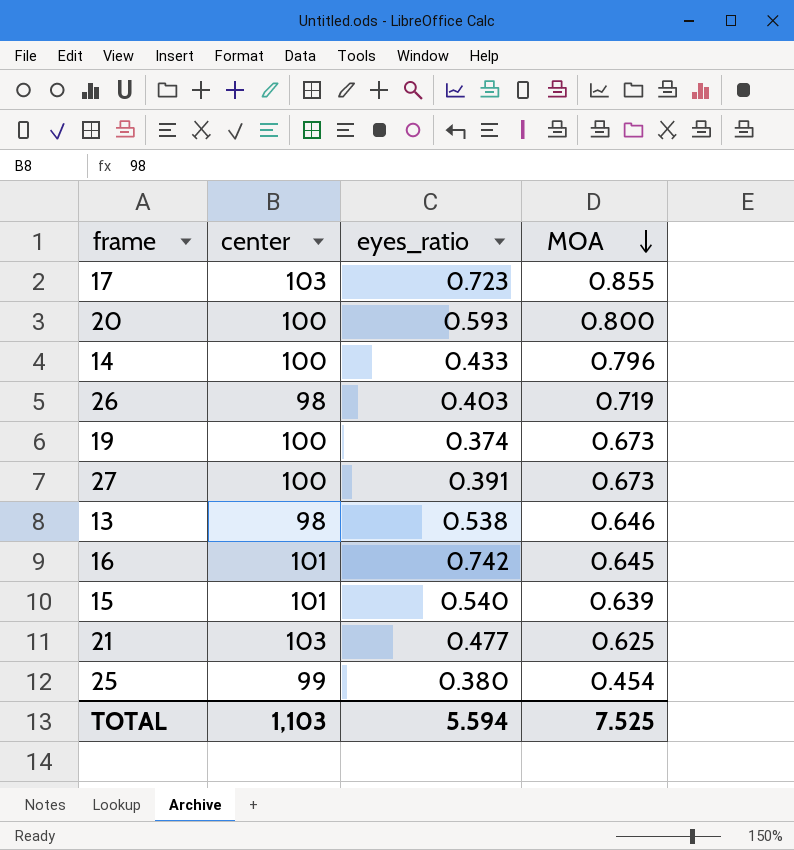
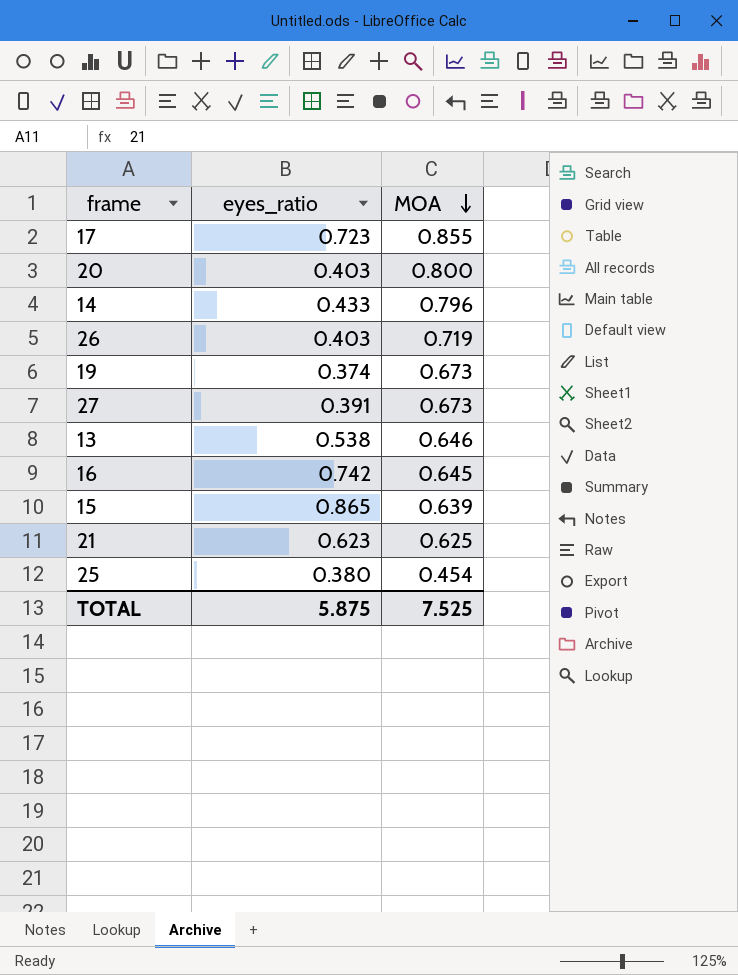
column center | position: 2 -> none
20 | eyes_ratio: 0.593 -> 0.403
15 | eyes_ratio: 0.540 -> 0.865
21 | eyes_ratio: 0.477 -> 0.623
TOTAL | eyes_ratio: 5.594 -> 5.875

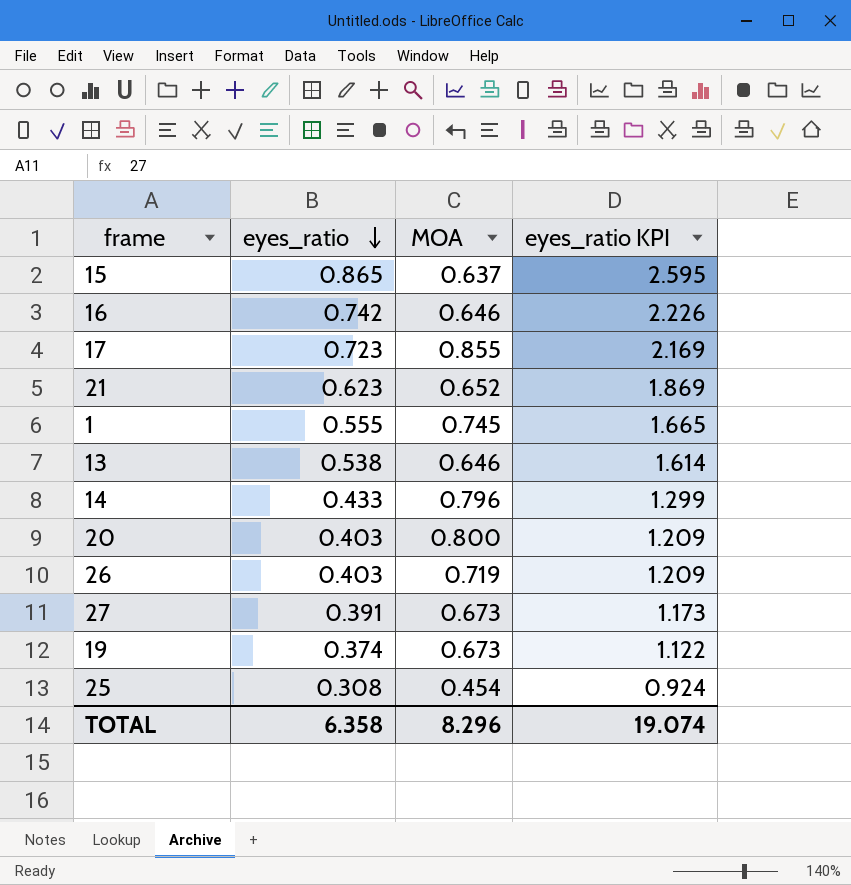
row order: MOA descending -> eyes_ratio descending
column eyes_ratio KPI | formula: none -> [eyes_ratio] * 3
15 | MOA: 0.639 -> 0.637
16 | MOA: 0.645 -> 0.646
21 | MOA: 0.625 -> 0.652
row 1: none -> 0.555 | 0.745 | 1.665
25 | eyes_ratio: 0.380 -> 0.308
TOTAL | eyes_ratio: 5.875 -> 6.358
TOTAL | MOA: 7.525 -> 8.296

